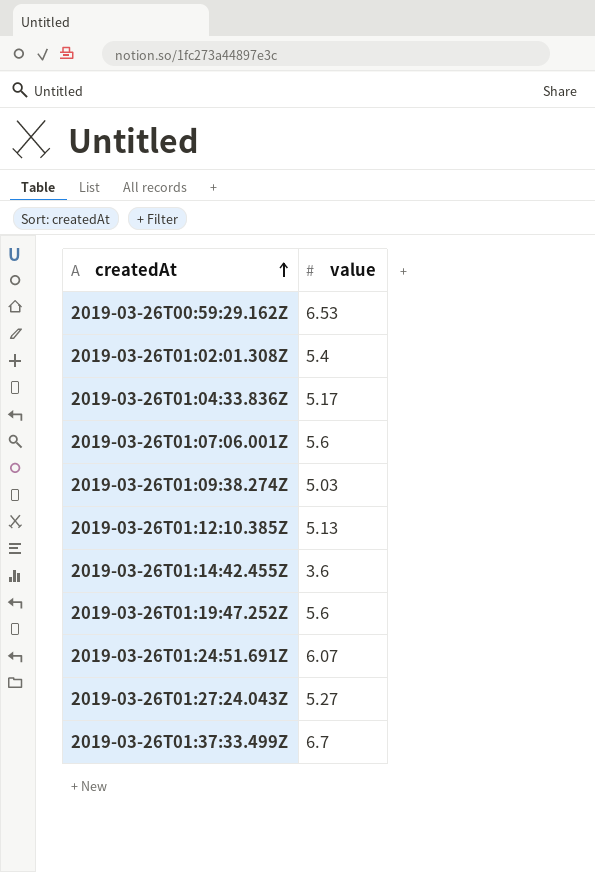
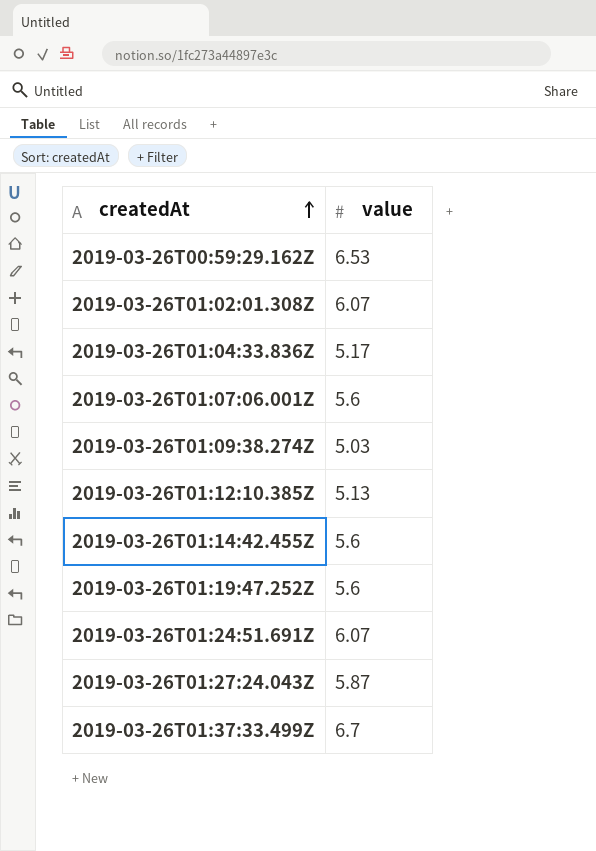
2019-03-26T01:02:01.308Z | value: 5.4 -> 6.07
2019-03-26T01:14:42.455Z | value: 3.6 -> 5.6
2019-03-26T01:27:24.043Z | value: 5.27 -> 5.87

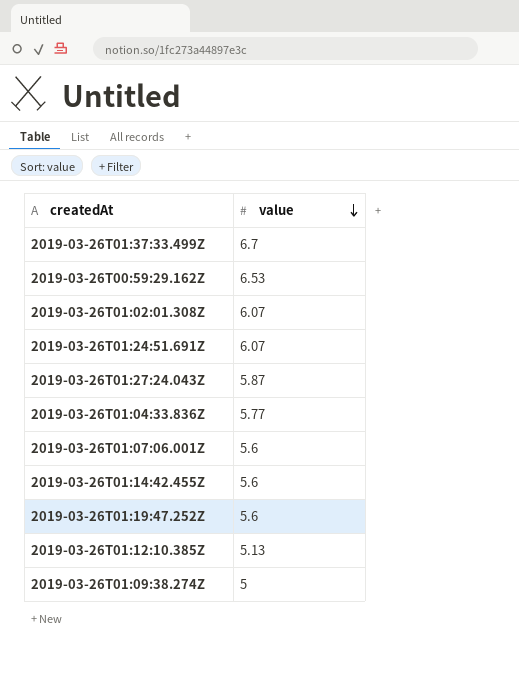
row order: createdAt ascending -> value descending
2019-03-26T01:04:33.836Z | value: 5.17 -> 5.77
2019-03-26T01:09:38.274Z | value: 5.03 -> 5

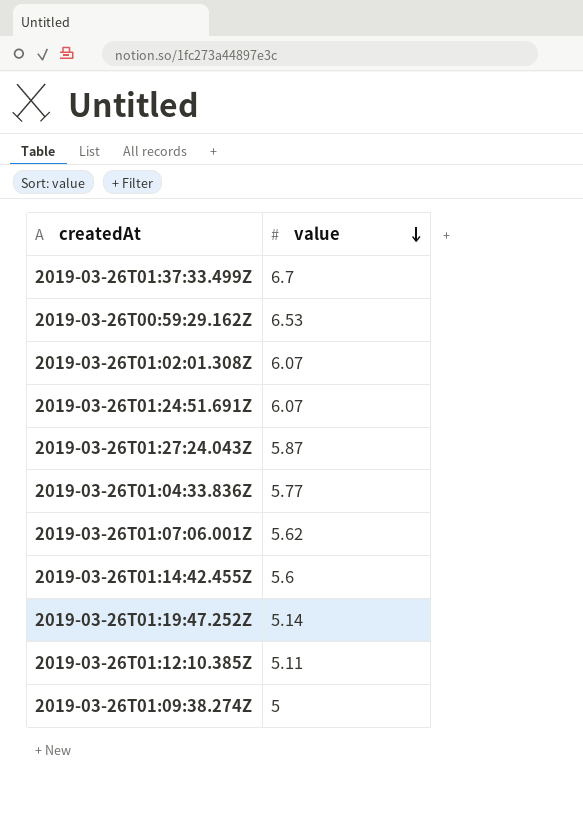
2019-03-26T01:07:06.001Z | value: 5.6 -> 5.62
2019-03-26T01:19:47.252Z | value: 5.6 -> 5.14
2019-03-26T01:12:10.385Z | value: 5.13 -> 5.11

